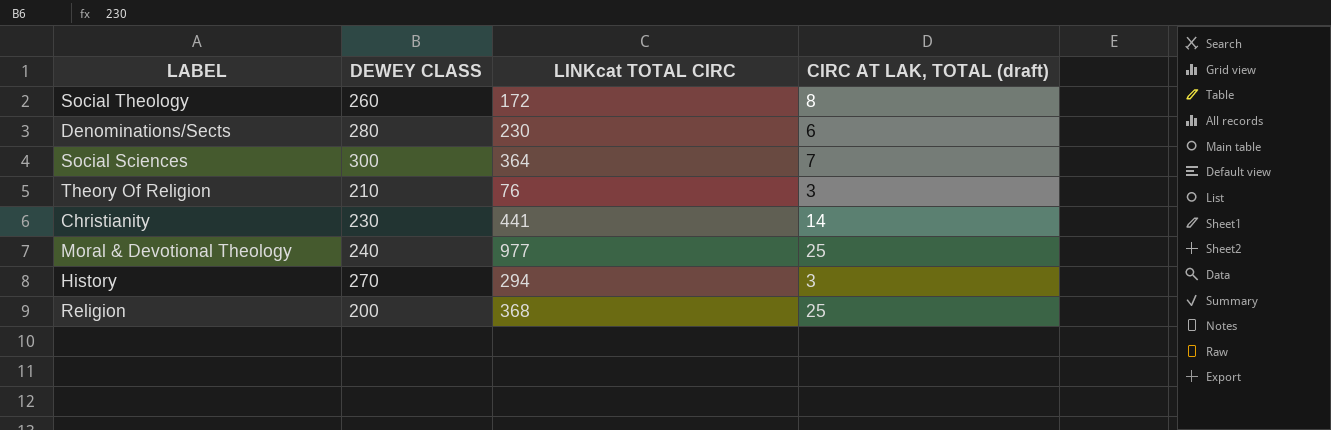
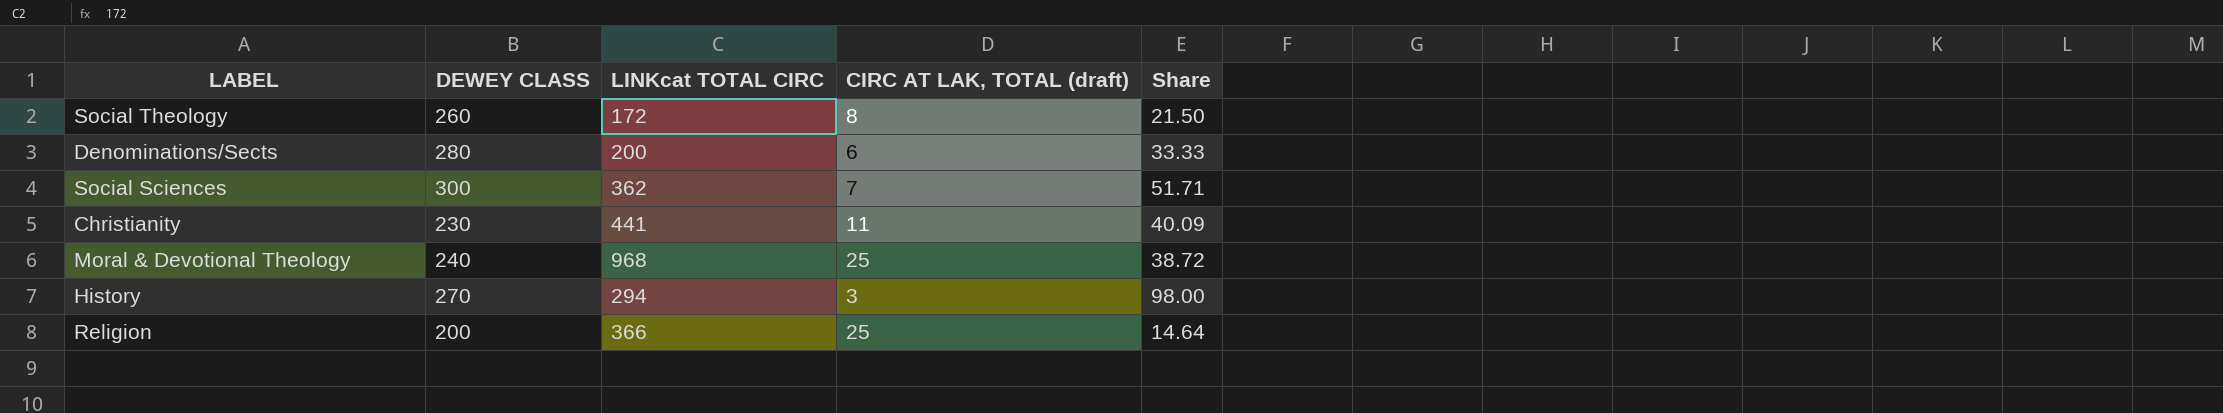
column Share | formula: none -> [LINKcat TOTAL CIRC] / [CIRC AT LAK, TOTAL (draft)]
row Theory Of Religion: 210 | 76 | 3 -> none
Denominations/Sects | LINKcat TOTAL CIRC: 230 -> 200
Social Sciences | LINKcat TOTAL CIRC: 364 -> 362
Christianity | CIRC AT LAK, TOTAL (draft): 14 -> 11
Moral & Devotional Theology | LINKcat TOTAL CIRC: 977 -> 968
Religion | LINKcat TOTAL CIRC: 368 -> 366

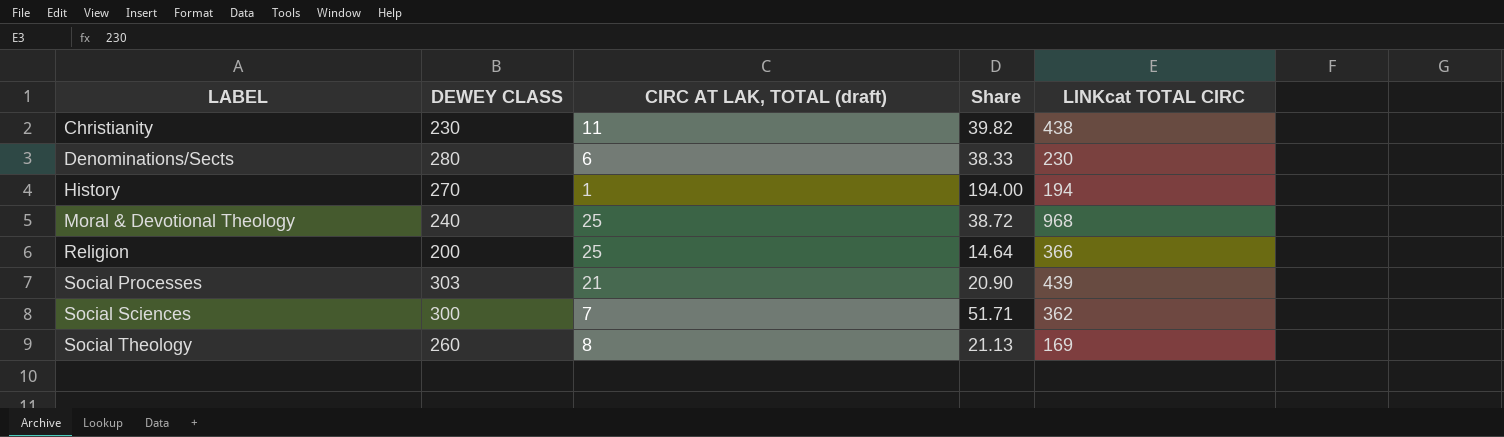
row order: none -> LABEL ascending
column LINKcat TOTAL CIRC | position: 3 -> 5
Christianity | Share: 40.09 -> 39.82
Christianity | LINKcat TOTAL CIRC: 441 -> 438
Denominations/Sects | Share: 33.33 -> 38.33
Denominations/Sects | LINKcat TOTAL CIRC: 200 -> 230
History | CIRC AT LAK, TOTAL (draft): 3 -> 1
History | Share: 98.00 -> 194.00
History | LINKcat TOTAL CIRC: 294 -> 194
row Social Processes: none -> 303 | 21 | 20.90 | 439
Social Theology | Share: 21.50 -> 21.13
Social Theology | LINKcat TOTAL CIRC: 172 -> 169

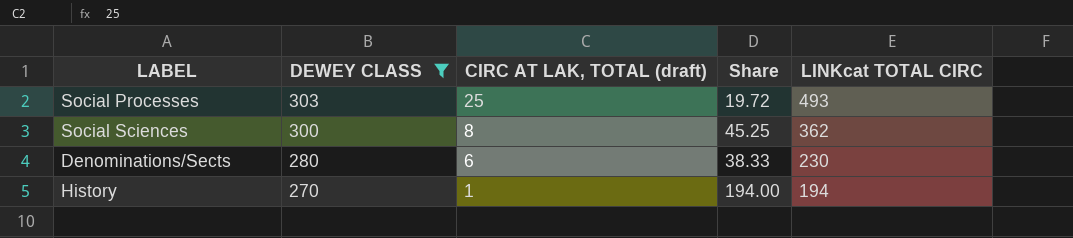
filter: none -> DEWEY CLASS >= 270
row order: LABEL ascending -> DEWEY CLASS descending
Social Processes | CIRC AT LAK, TOTAL (draft): 21 -> 25
Social Processes | Share: 20.90 -> 19.72
Social Processes | LINKcat TOTAL CIRC: 439 -> 493
Social Sciences | CIRC AT LAK, TOTAL (draft): 7 -> 8
Social Sciences | Share: 51.71 -> 45.25

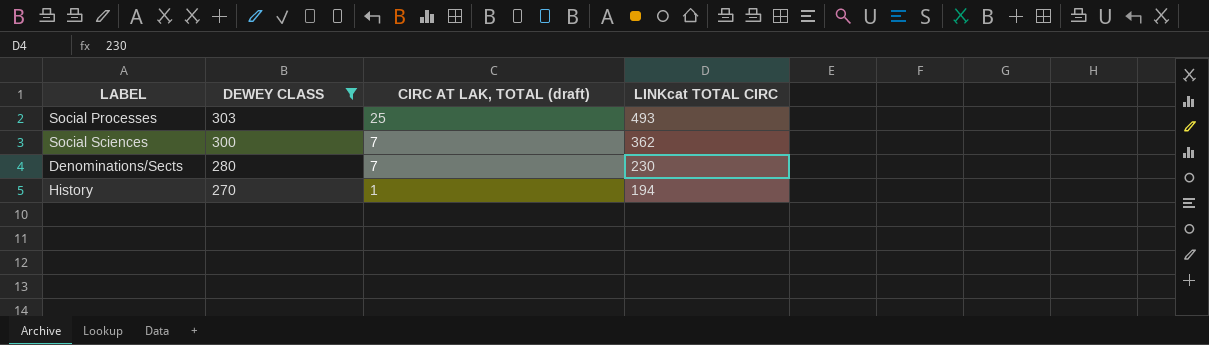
column Share | formula: [LINKcat TOTAL CIRC] / [CIRC AT LAK, TOTAL (draft)] -> none
Social Sciences | CIRC AT LAK, TOTAL (draft): 8 -> 7
Denominations/Sects | CIRC AT LAK, TOTAL (draft): 6 -> 7

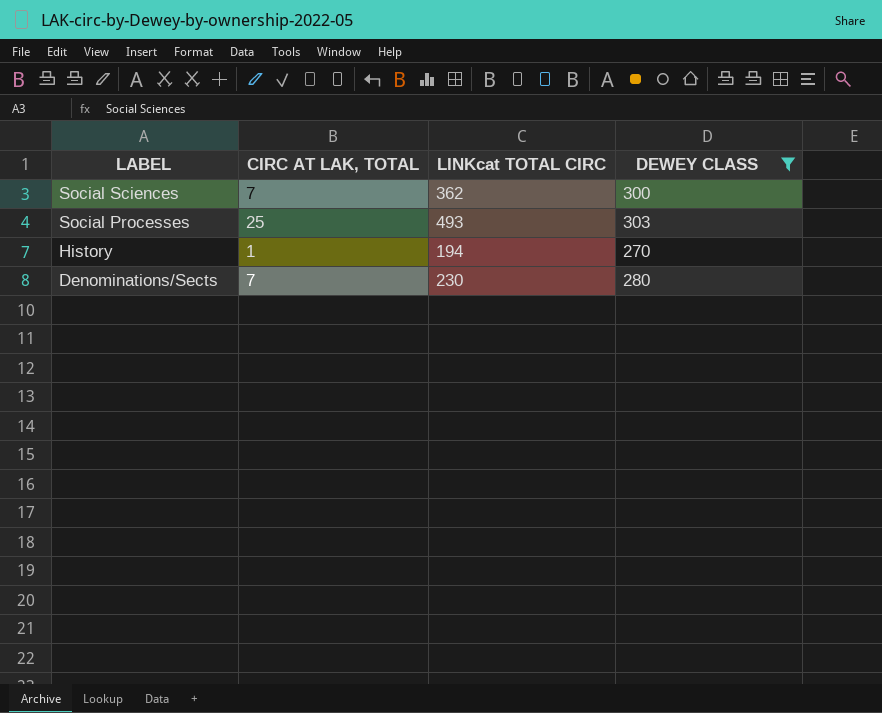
row order: DEWEY CLASS descending -> LABEL descending
column name: CIRC AT LAK, TOTAL (draft) -> CIRC AT LAK, TOTAL
column DEWEY CLASS | position: 2 -> 4

